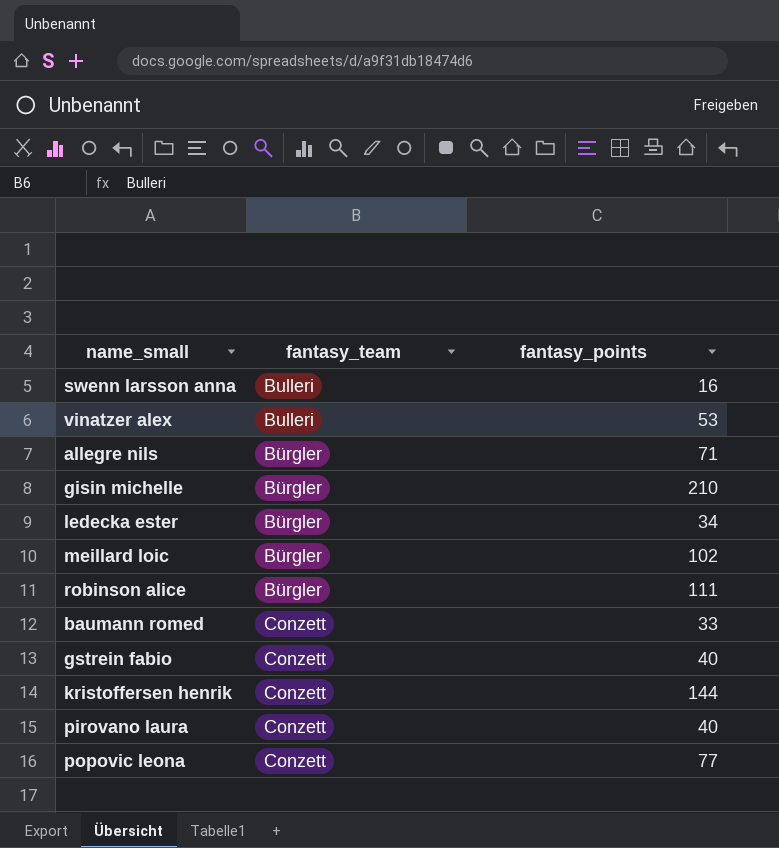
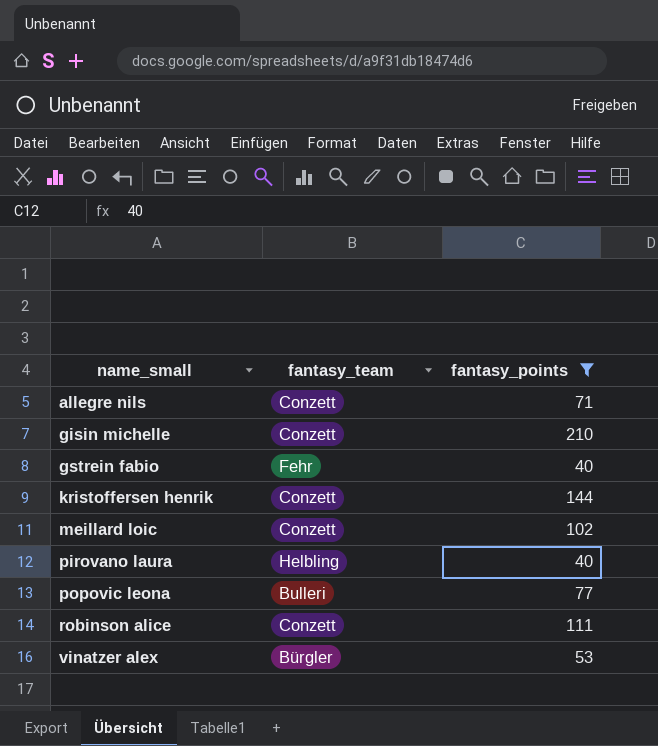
filter: none -> fantasy_points >= 40
row order: fantasy_team ascending -> name_small ascending
allegre nils | fantasy_team: Bürgler -> Conzett
gisin michelle | fantasy_team: Bürgler -> Conzett
gstrein fabio | fantasy_team: Conzett -> Fehr
meillard loic | fantasy_team: Bürgler -> Conzett
pirovano laura | fantasy_team: Conzett -> Helbling
popovic leona | fantasy_team: Conzett -> Bulleri
robinson alice | fantasy_team: Bürgler -> Conzett
vinatzer alex | fantasy_team: Bulleri -> Bürgler

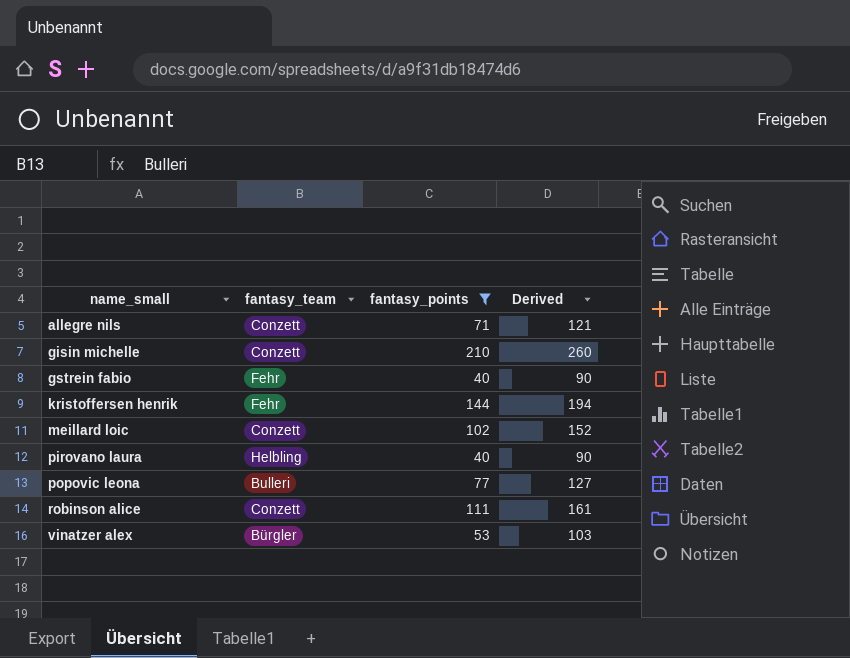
column Derived | formula: none -> [fantasy_points] + 50
kristoffersen henrik | fantasy_team: Conzett -> Fehr

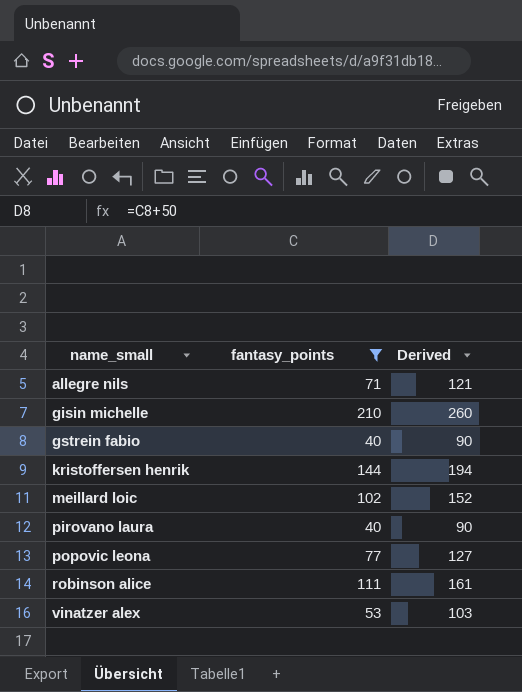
column fantasy_team | position: 2 -> none

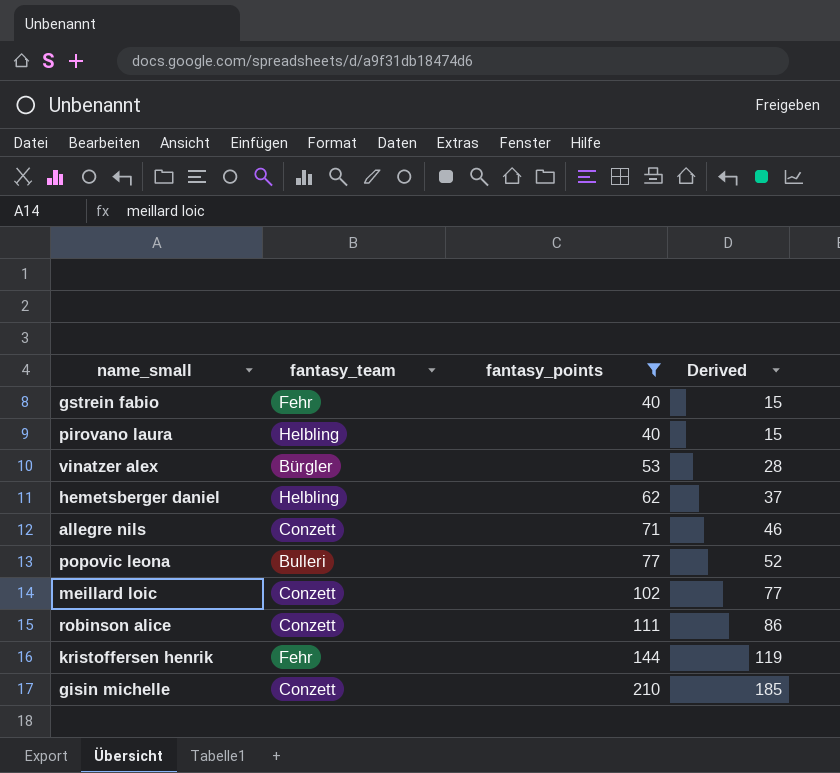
row order: name_small ascending -> fantasy_points ascending
column fantasy_team | position: none -> 2
column Derived | formula: [fantasy_points] + 50 -> [fantasy_points] - 25
row hemetsberger daniel: none -> Helbling | 62 | 37

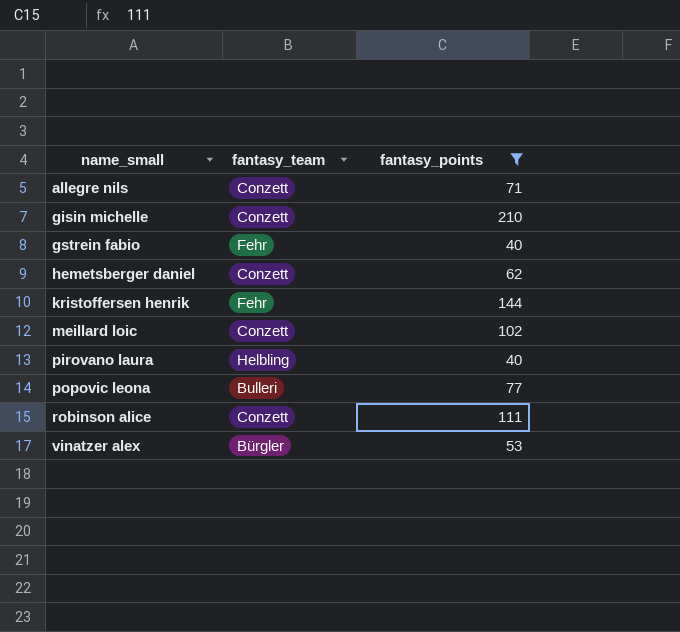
row order: fantasy_points ascending -> name_small ascending
column Derived | formula: [fantasy_points] - 25 -> none
hemetsberger daniel | fantasy_team: Helbling -> Conzett

